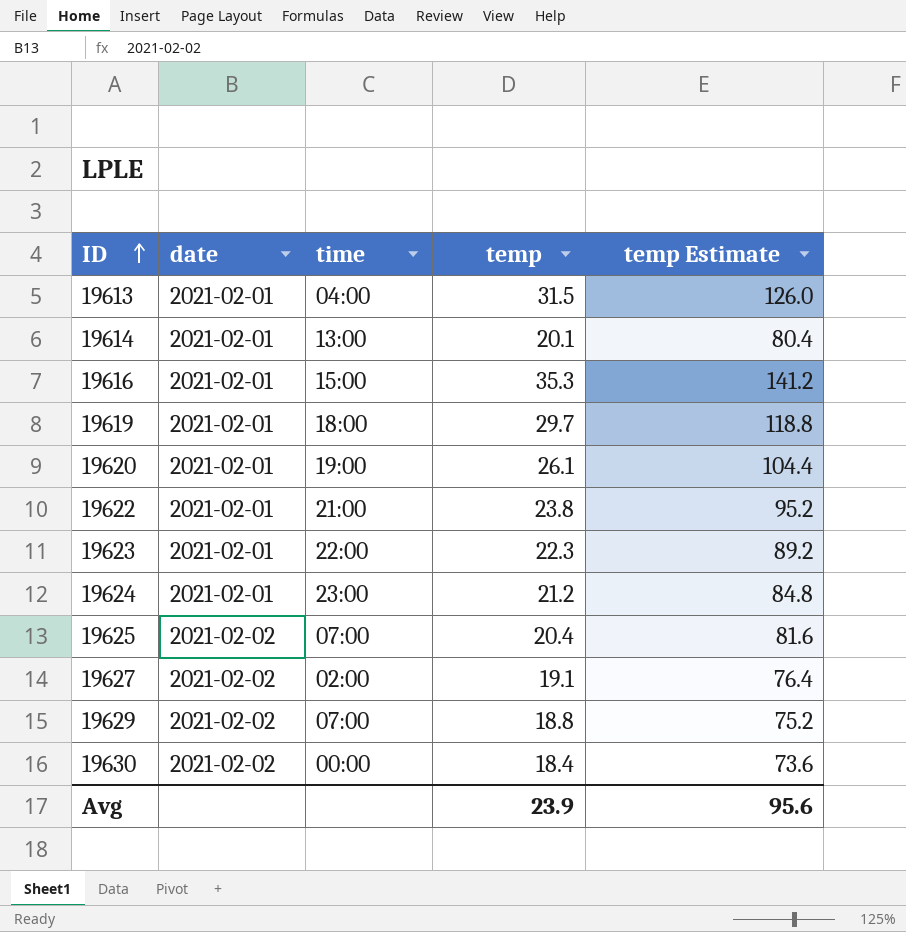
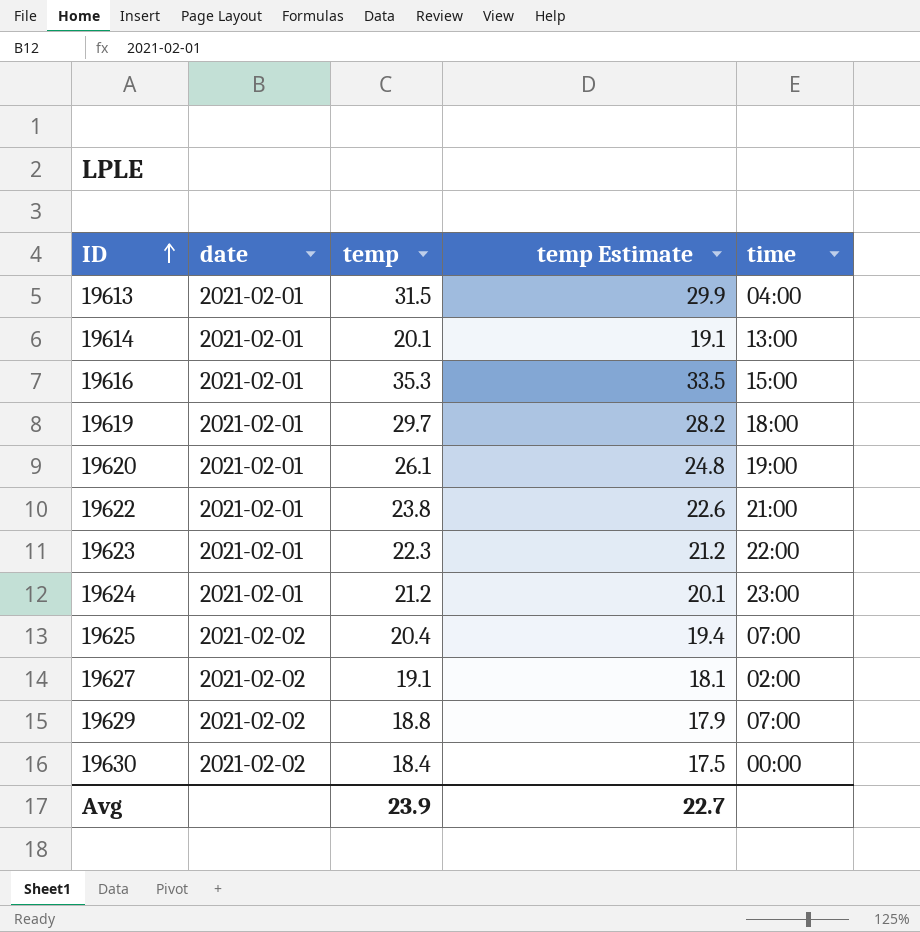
column temp Estimate | formula: [temp] * 4 -> [temp] * 0.95
column time | position: 3 -> 5
Avg | temp Estimate: 95.6 -> 22.7

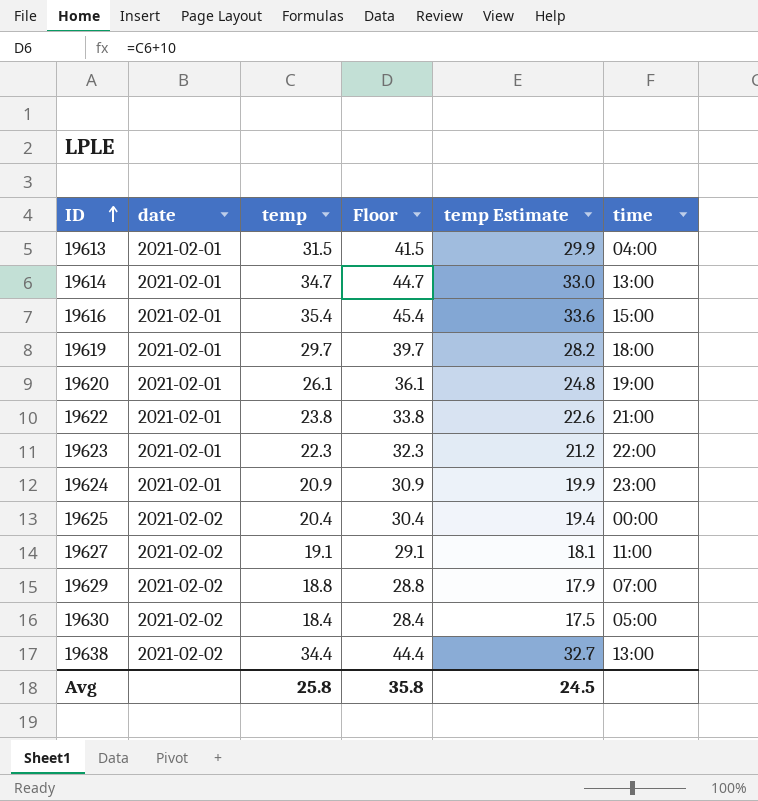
column Floor | formula: none -> [temp] + 10
19614 | temp: 20.1 -> 34.7
19614 | temp Estimate: 19.1 -> 33.0
19616 | temp: 35.3 -> 35.4
19616 | temp Estimate: 33.5 -> 33.6
19624 | temp: 21.2 -> 20.9
19624 | temp Estimate: 20.1 -> 19.9
19625 | time: 07:00 -> 00:00
19627 | time: 02:00 -> 11:00
19630 | time: 00:00 -> 05:00
row 19638: none -> 2021-02-02 | 34.4 | 44.4 | 32.7 | 13:00
Avg | temp: 23.9 -> 25.8
Avg | temp Estimate: 22.7 -> 24.5

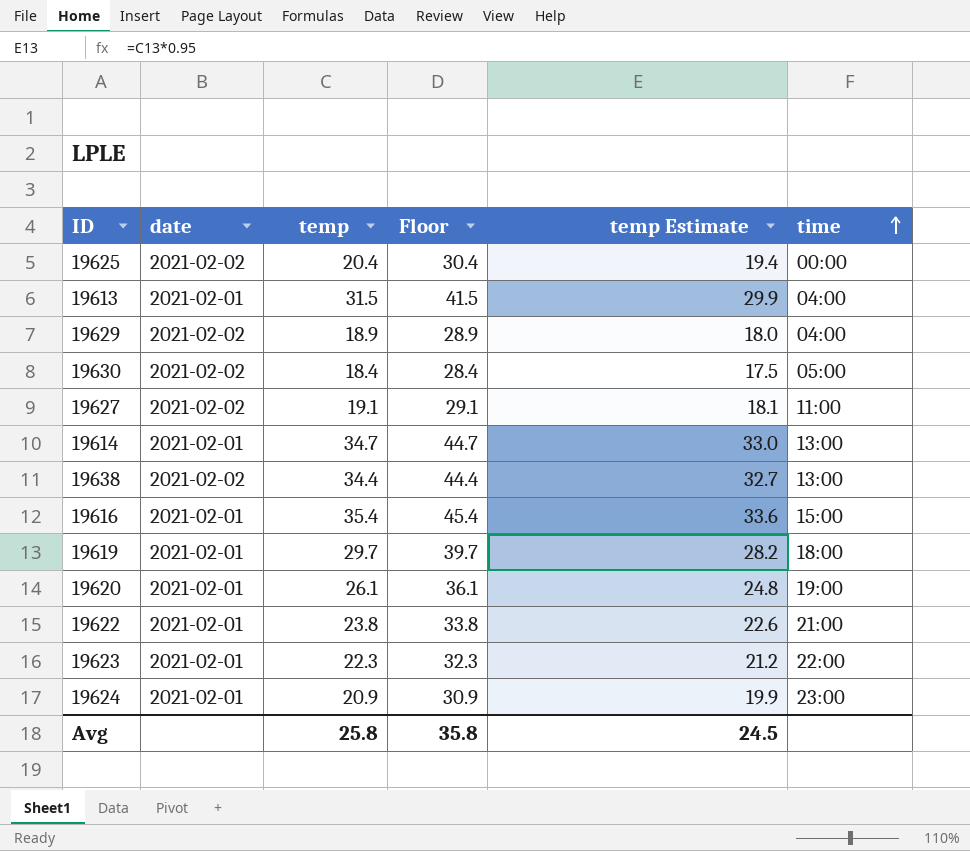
row order: ID ascending -> time ascending
19629 | temp: 18.8 -> 18.9
19629 | Floor: 28.8 -> 28.9
19629 | temp Estimate: 17.9 -> 18.0
19629 | time: 07:00 -> 04:00

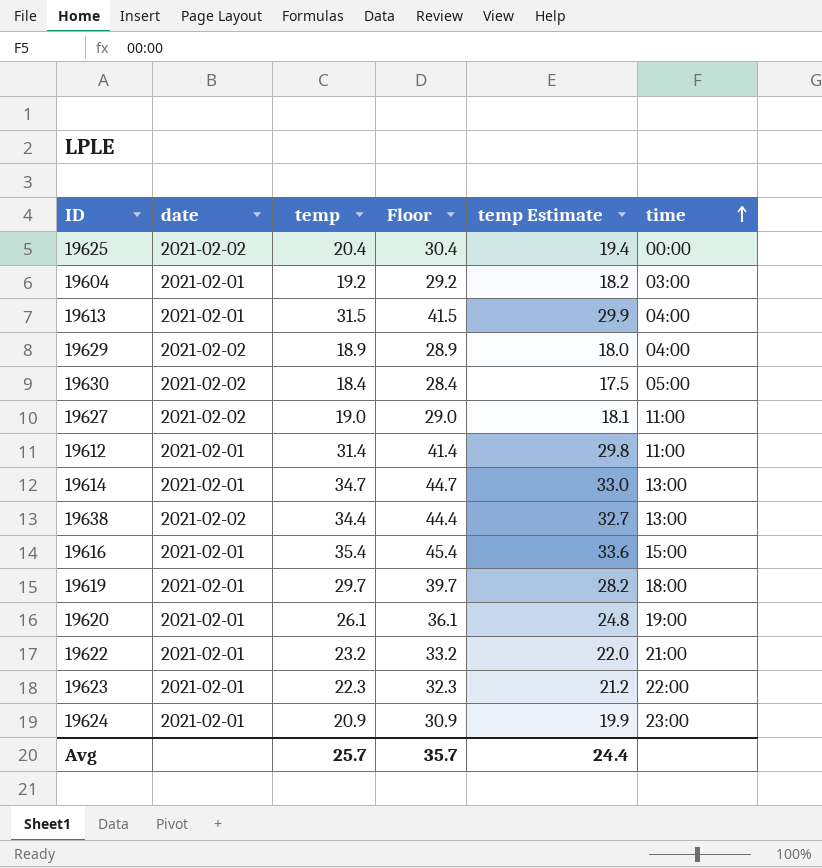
row 19604: none -> 2021-02-01 | 19.2 | 29.2 | 18.2 | 03:00
19627 | temp: 19.1 -> 19.0
19627 | Floor: 29.1 -> 29.0
row 19612: none -> 2021-02-01 | 31.4 | 41.4 | 29.8 | 11:00
19622 | temp: 23.8 -> 23.2
19622 | Floor: 33.8 -> 33.2
19622 | temp Estimate: 22.6 -> 22.0
Avg | temp: 25.8 -> 25.7
Avg | Floor: 35.8 -> 35.7
Avg | temp Estimate: 24.5 -> 24.4

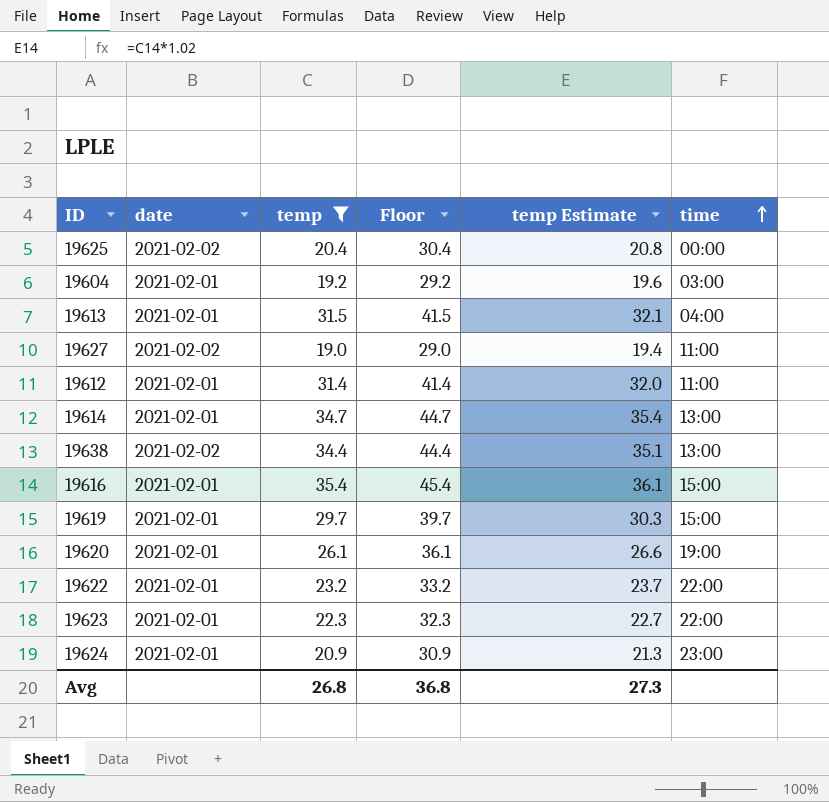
filter: none -> temp >= 19.0
column temp Estimate | formula: [temp] * 0.95 -> [temp] * 1.02
19619 | time: 18:00 -> 15:00
19622 | time: 21:00 -> 22:00
Avg | temp: 25.7 -> 26.8
Avg | Floor: 35.7 -> 36.8
Avg | temp Estimate: 24.4 -> 27.3

